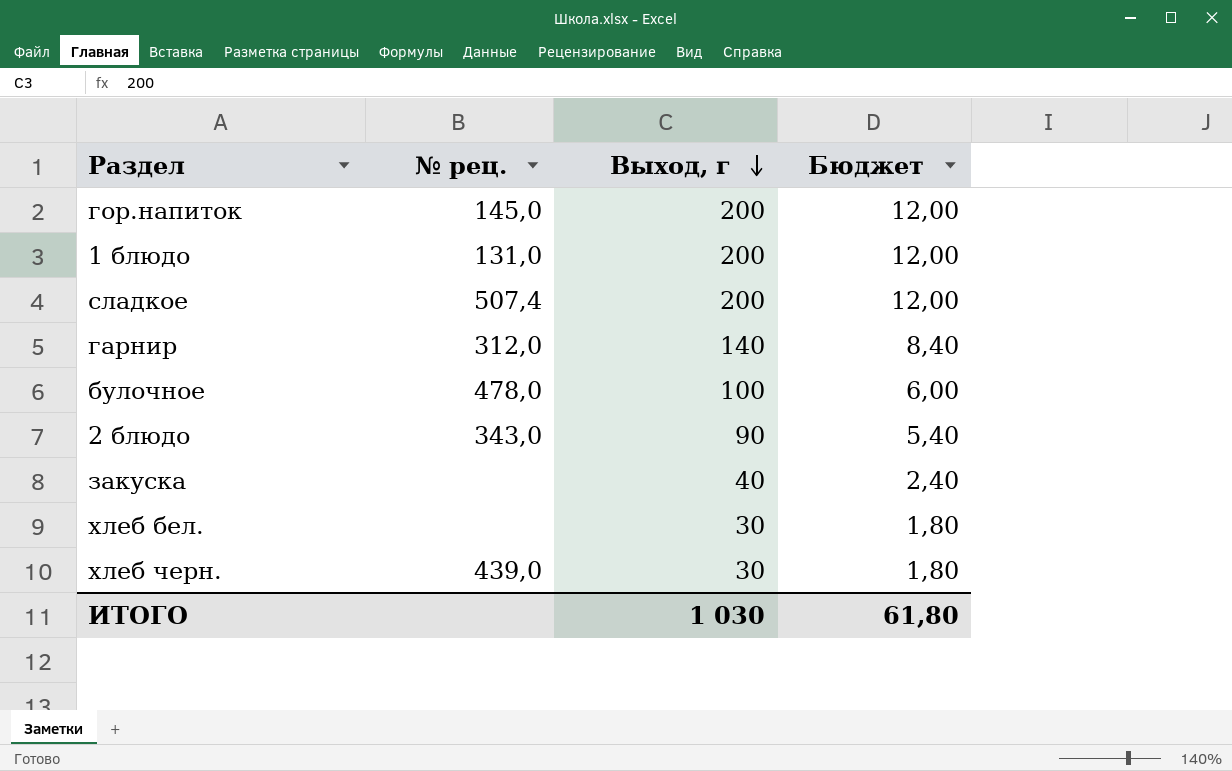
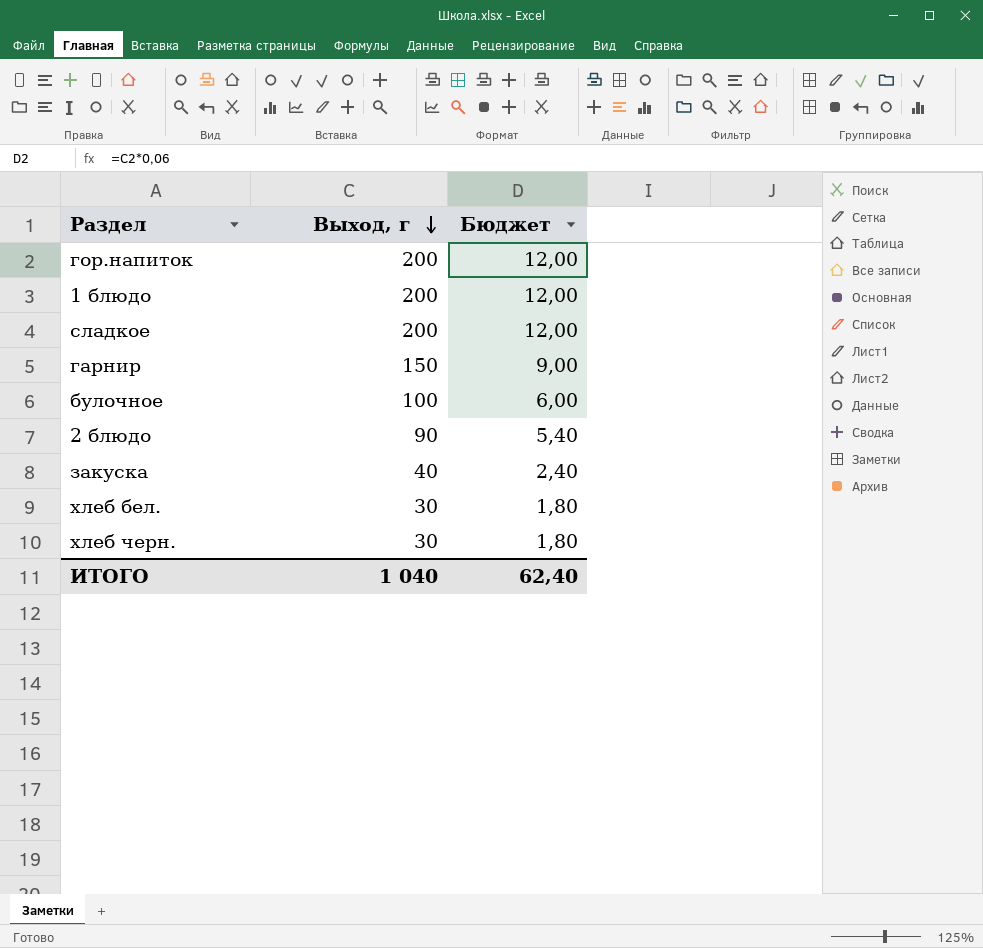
column № рец. | position: 2 -> none
гарнир | Выход, г: 140 -> 150
гарнир | Бюджет: 8,40 -> 9,00
ИТОГО | Выход, г: 1 030 -> 1 040
ИТОГО | Бюджет: 61,80 -> 62,40

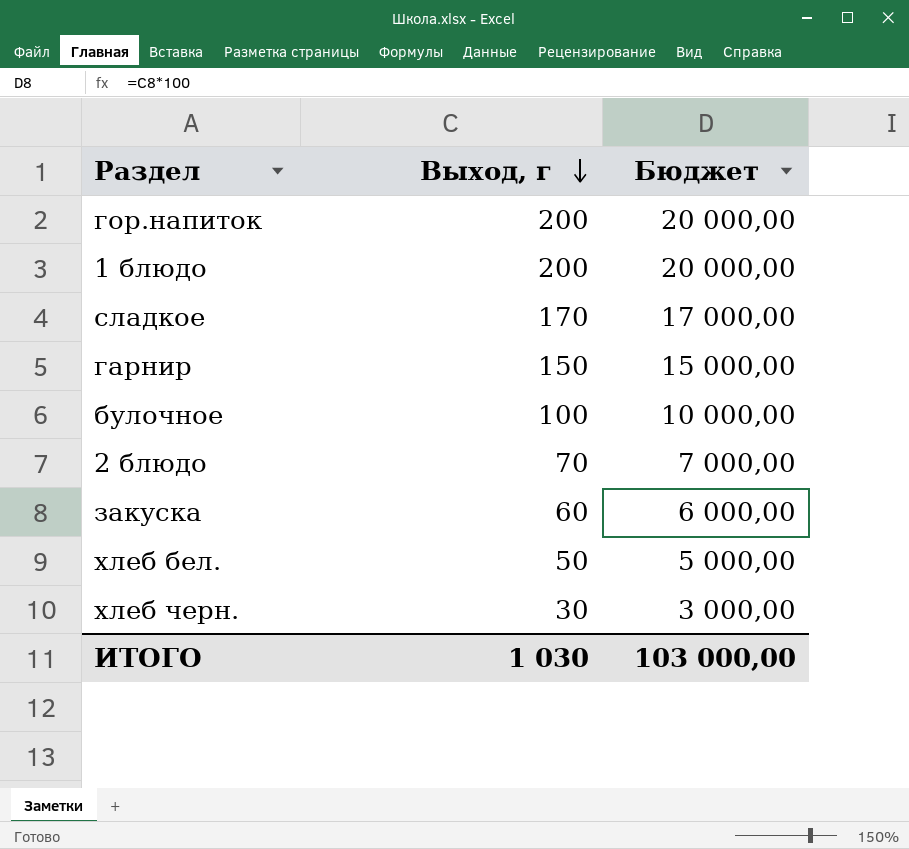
column Бюджет | formula: [Выход, г] * 0,06 -> [Выход, г] * 100
сладкое | Выход, г: 200 -> 170
2 блюдо | Выход, г: 90 -> 70
закуска | Выход, г: 40 -> 60
хлеб бел. | Выход, г: 30 -> 50
ИТОГО | Выход, г: 1 040 -> 1 030
ИТОГО | Бюджет: 62,40 -> 103 000,00

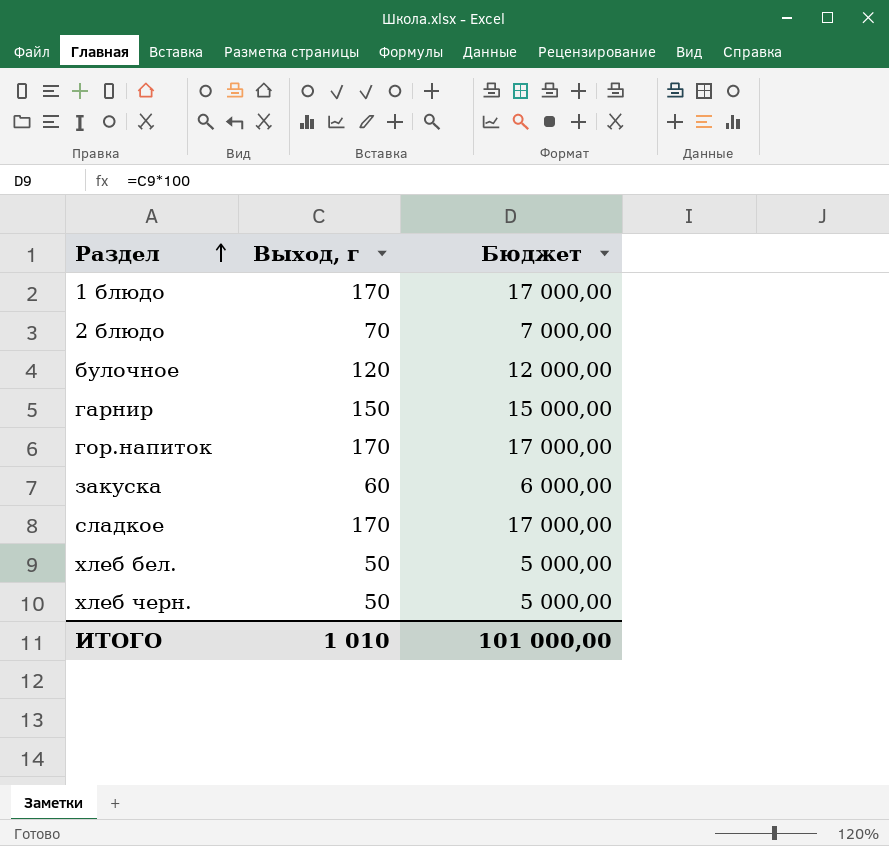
row order: Выход, г descending -> Раздел ascending
1 блюдо | Выход, г: 200 -> 170
1 блюдо | Бюджет: 20 000,00 -> 17 000,00
булочное | Выход, г: 100 -> 120
булочное | Бюджет: 10 000,00 -> 12 000,00
гор.напиток | Выход, г: 200 -> 170
гор.напиток | Бюджет: 20 000,00 -> 17 000,00
хлеб черн. | Выход, г: 30 -> 50
хлеб черн. | Бюджет: 3 000,00 -> 5 000,00
ИТОГО | Выход, г: 1 030 -> 1 010
ИТОГО | Бюджет: 103 000,00 -> 101 000,00

